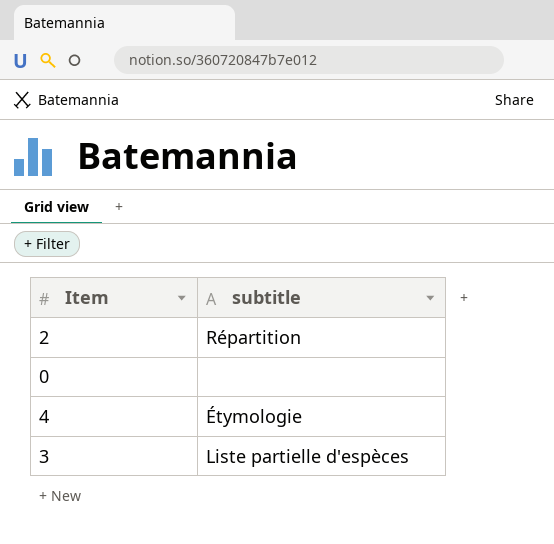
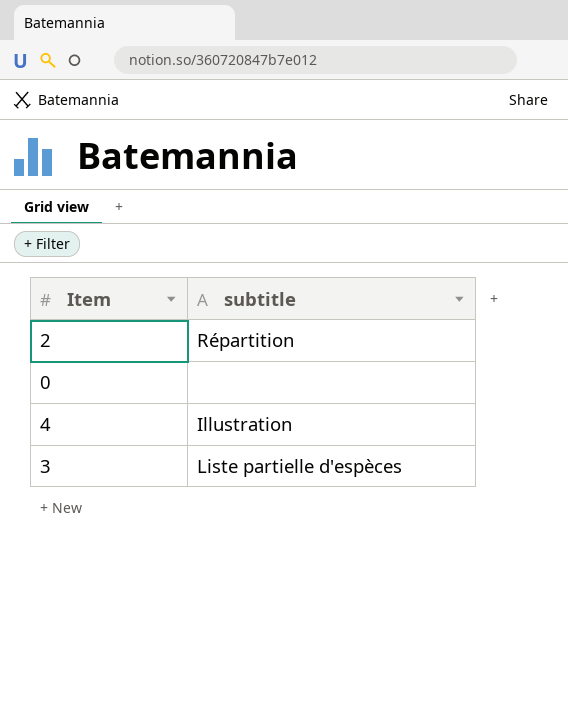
4 | subtitle: Étymologie -> Illustration

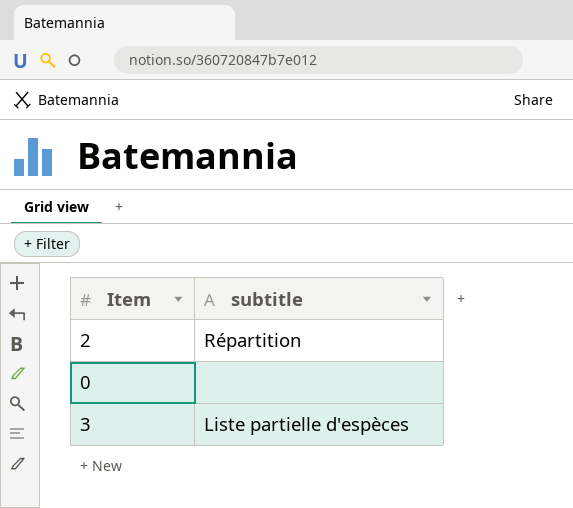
row 4: Illustration -> none

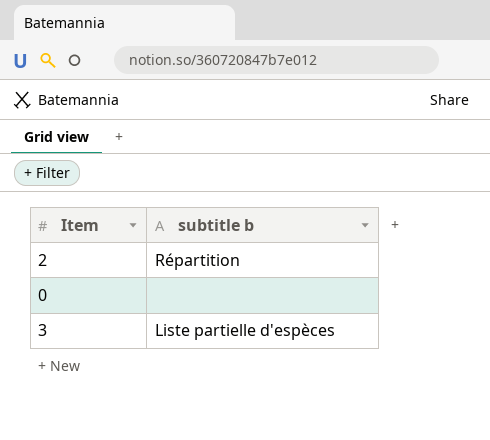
column name: subtitle -> subtitle b

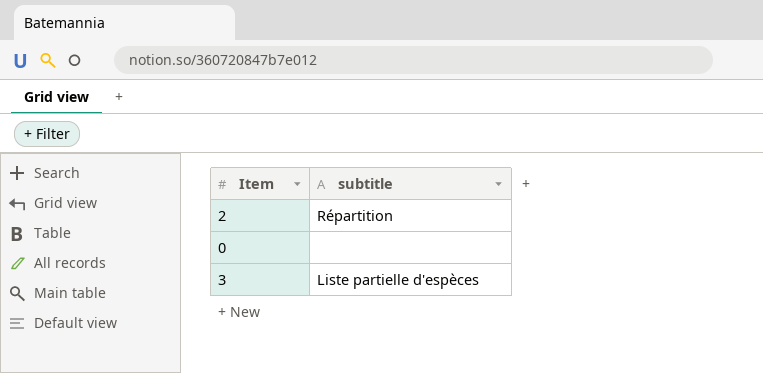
column name: subtitle b -> subtitle

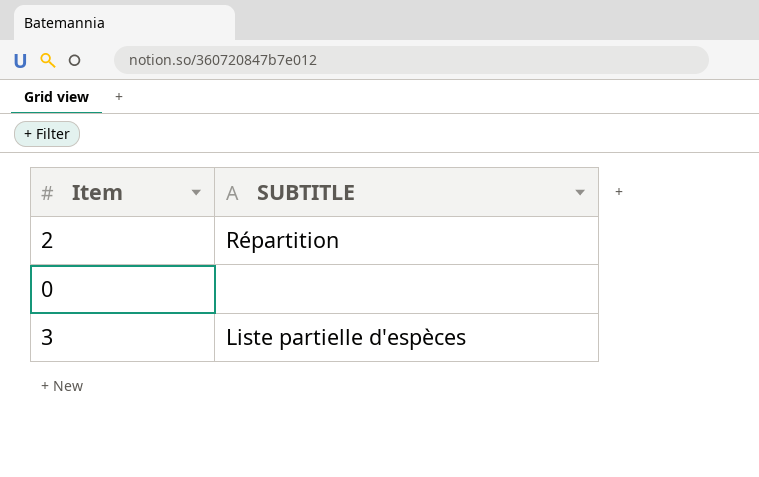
column name: subtitle -> SUBTITLE

